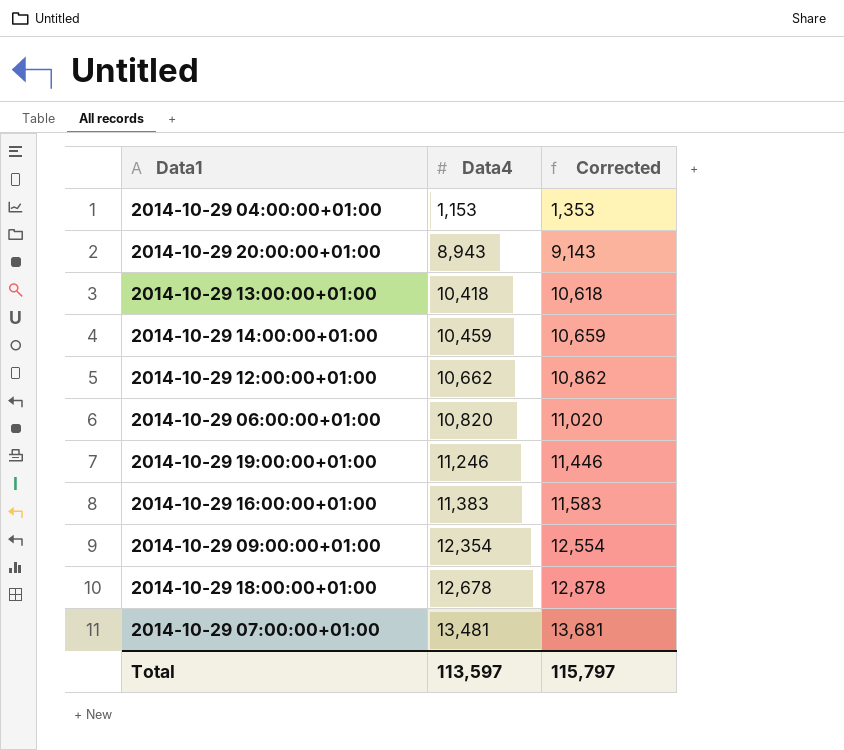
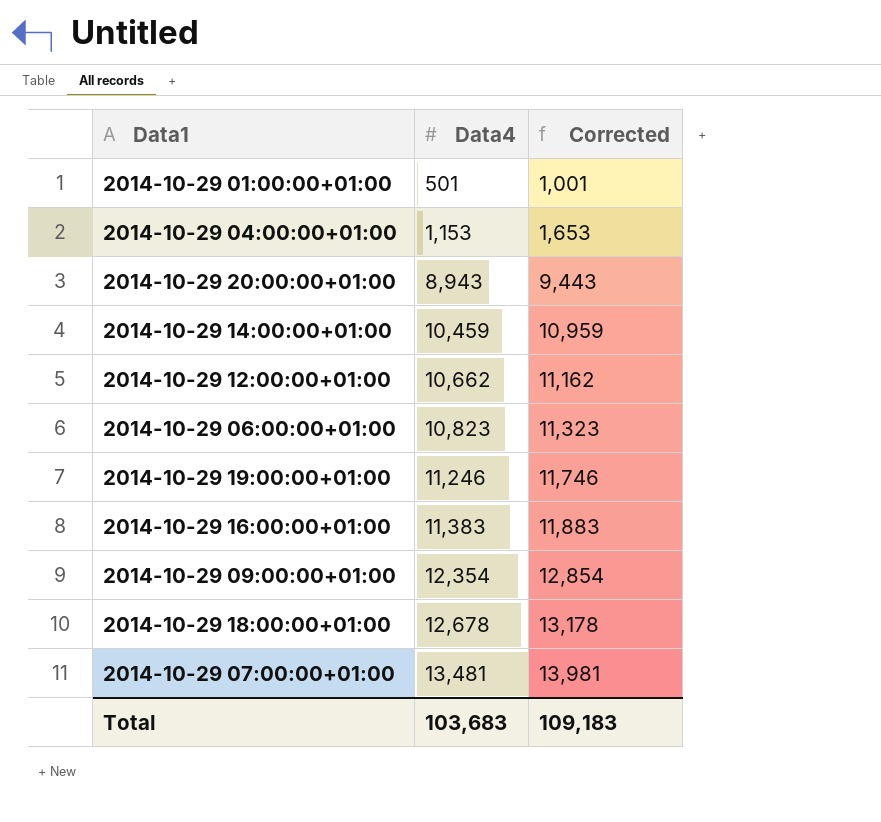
column Corrected | formula: [Data4] + 200 -> [Data4] + 500
row 2014-10-29 13:00:00+01:00: 10,418 | 10,618 -> none
row 2014-10-29 01:00:00+01:00: none -> 501 | 1,001
2014-10-29 06:00:00+01:00 | Data4: 10,820 -> 10,823
Total | Data4: 113,597 -> 103,683
Total | Corrected: 115,797 -> 109,183

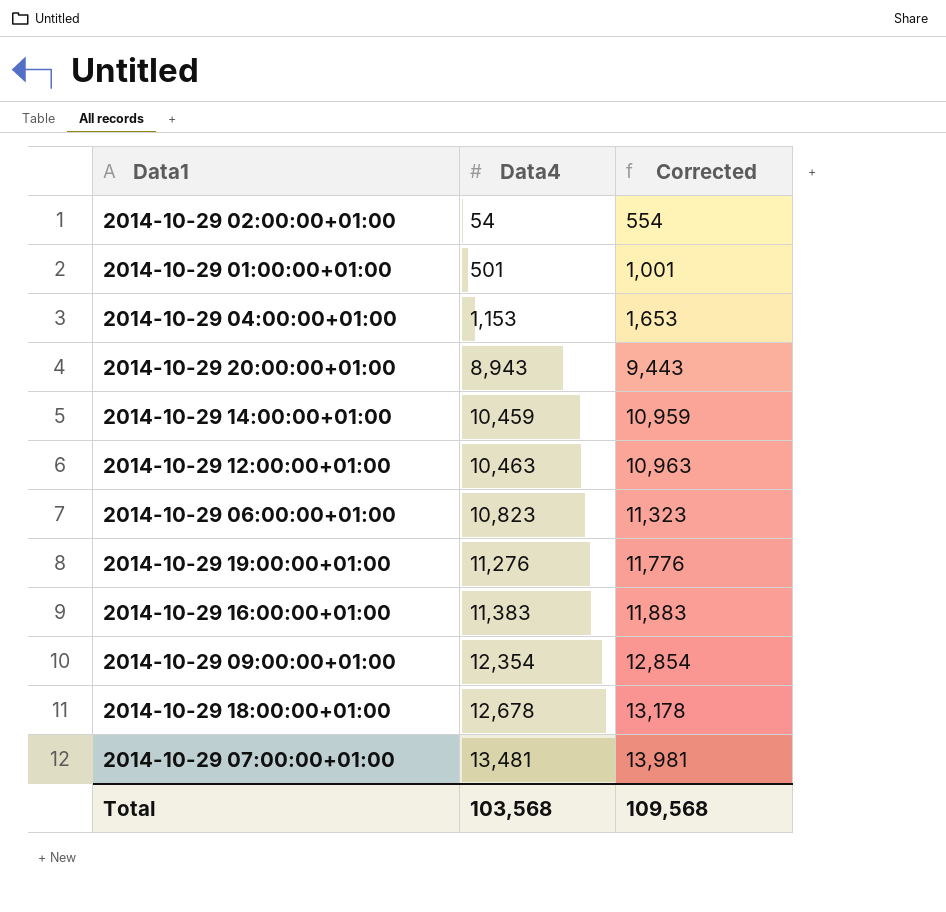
row 2014-10-29 02:00:00+01:00: none -> 54 | 554
2014-10-29 12:00:00+01:00 | Data4: 10,662 -> 10,463
2014-10-29 12:00:00+01:00 | Corrected: 11,162 -> 10,963
2014-10-29 19:00:00+01:00 | Data4: 11,246 -> 11,276
2014-10-29 19:00:00+01:00 | Corrected: 11,746 -> 11,776
Total | Data4: 103,683 -> 103,568
Total | Corrected: 109,183 -> 109,568

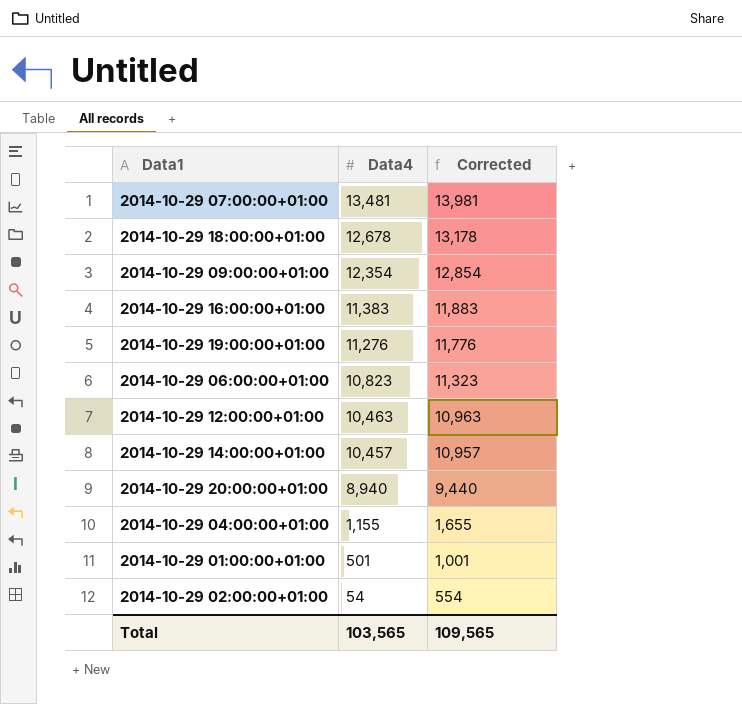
row order: Data4 ascending -> Data4 descending
2014-10-29 14:00:00+01:00 | Data4: 10,459 -> 10,457
2014-10-29 14:00:00+01:00 | Corrected: 10,959 -> 10,957
2014-10-29 20:00:00+01:00 | Data4: 8,943 -> 8,940
2014-10-29 20:00:00+01:00 | Corrected: 9,443 -> 9,440
2014-10-29 04:00:00+01:00 | Data4: 1,153 -> 1,155
2014-10-29 04:00:00+01:00 | Corrected: 1,653 -> 1,655
Total | Data4: 103,568 -> 103,565
Total | Corrected: 109,568 -> 109,565

